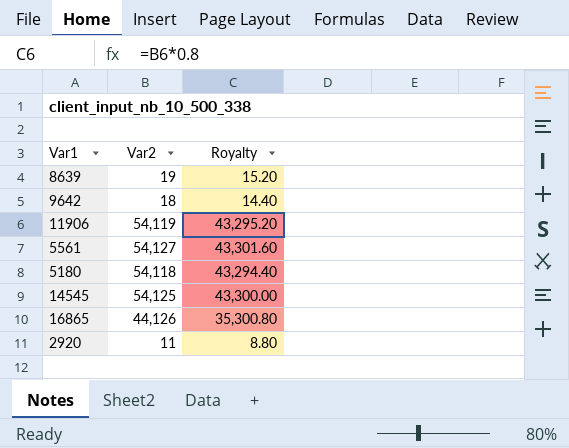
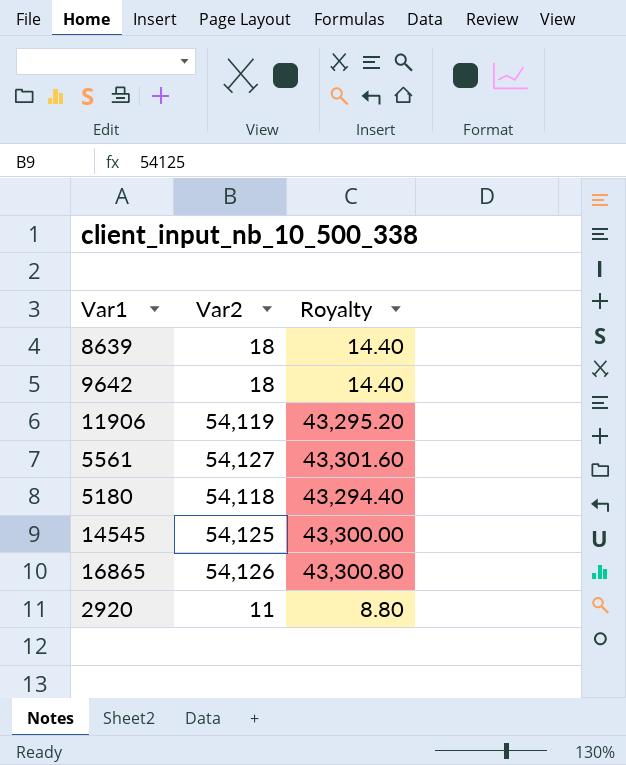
8639 | Var2: 19 -> 18
8639 | Royalty: 15.20 -> 14.40
16865 | Var2: 44,126 -> 54,126
16865 | Royalty: 35,300.80 -> 43,300.80

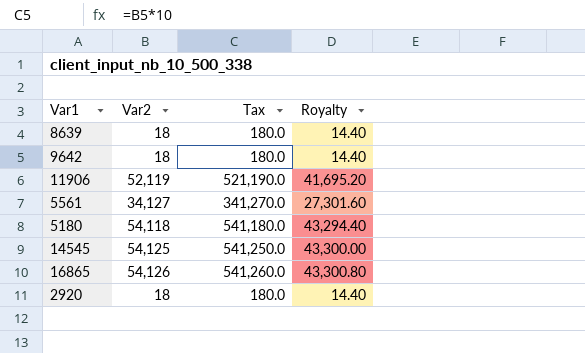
column Tax | formula: none -> [Var2] * 10
11906 | Var2: 54,119 -> 52,119
11906 | Royalty: 43,295.20 -> 41,695.20
5561 | Var2: 54,127 -> 34,127
5561 | Royalty: 43,301.60 -> 27,301.60
2920 | Var2: 11 -> 18
2920 | Royalty: 8.80 -> 14.40

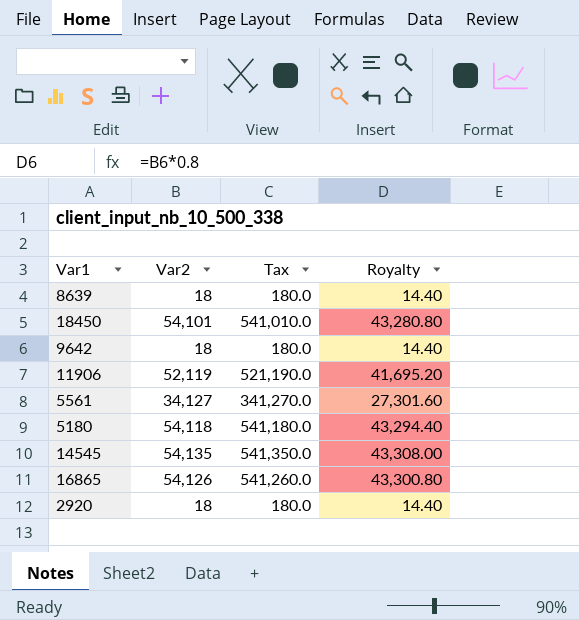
row 18450: none -> 54,101 | 541,010.0 | 43,280.80
14545 | Var2: 54,125 -> 54,135
14545 | Tax: 541,250.0 -> 541,350.0
14545 | Royalty: 43,300.00 -> 43,308.00

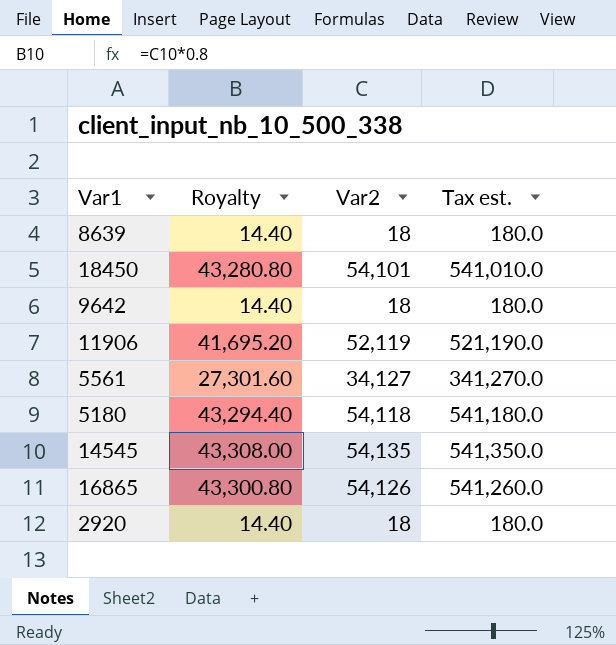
column Royalty | position: 4 -> 2
column name: Tax -> Tax est.

